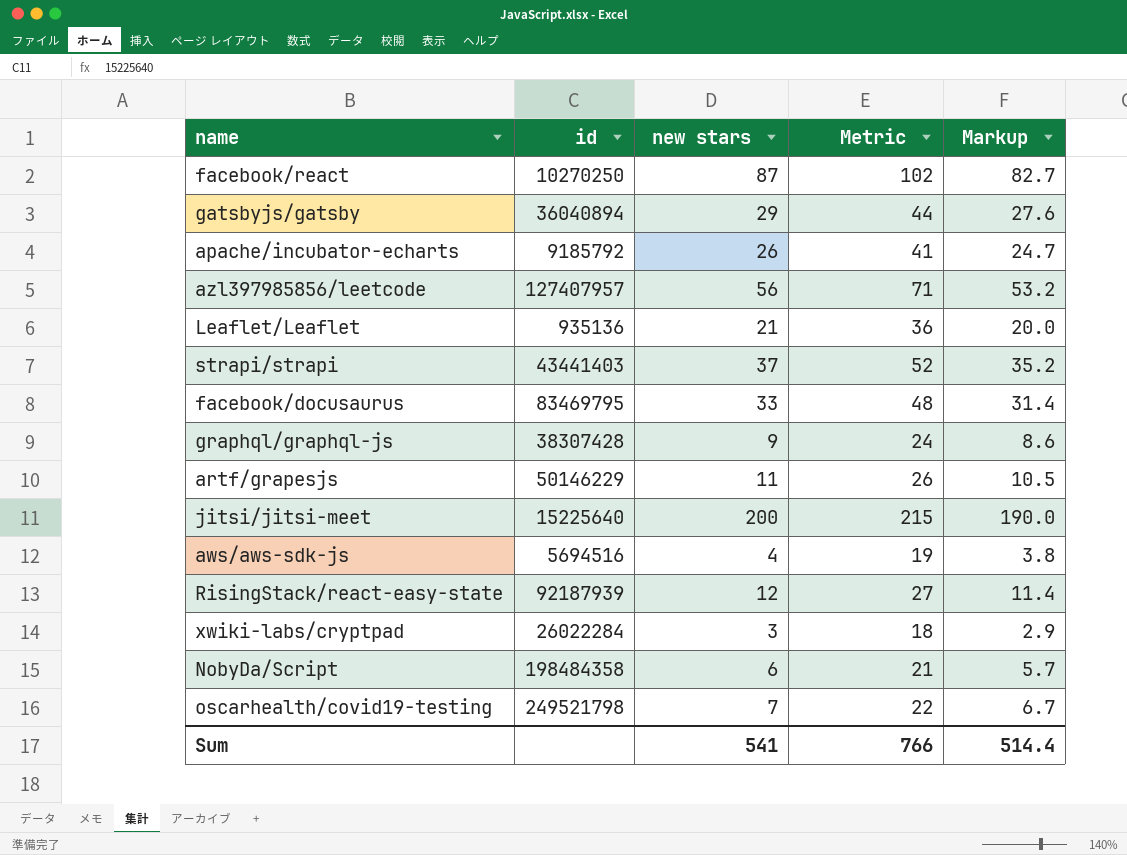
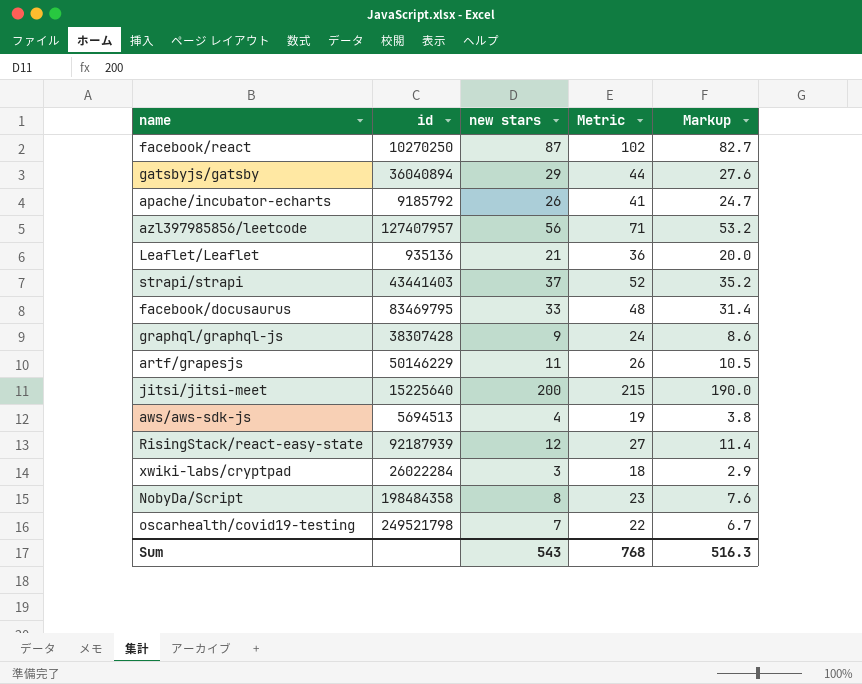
aws/aws-sdk-js | id: 5694516 -> 5694513
NobyDa/Script | new stars: 6 -> 8
NobyDa/Script | Metric: 21 -> 23
NobyDa/Script | Markup: 5.7 -> 7.6
Sum | new stars: 541 -> 543
Sum | Metric: 766 -> 768
Sum | Markup: 514.4 -> 516.3

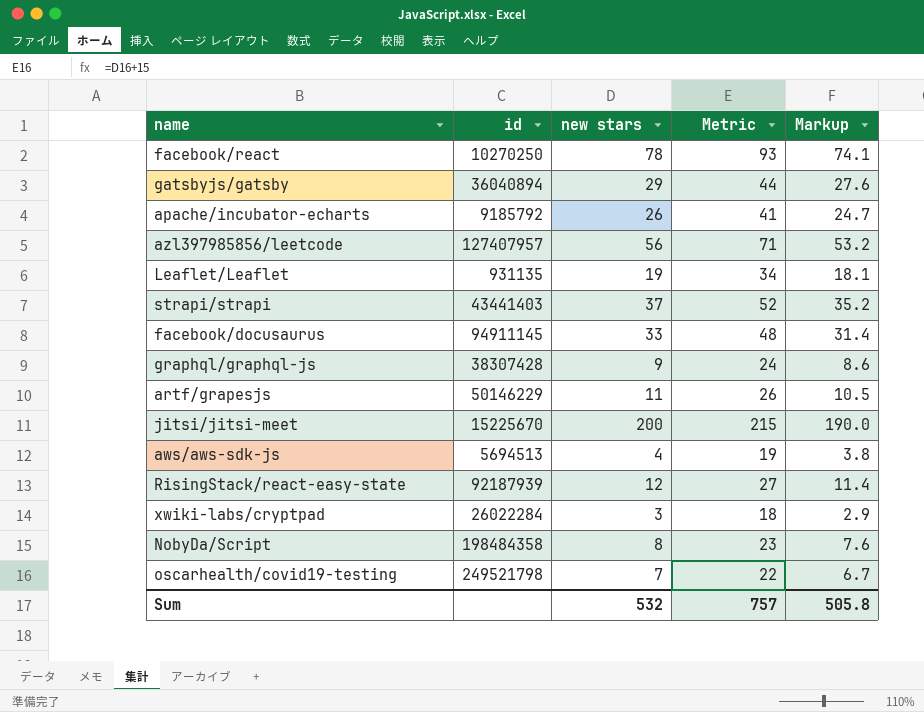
facebook/react | new stars: 87 -> 78
facebook/react | Metric: 102 -> 93
facebook/react | Markup: 82.7 -> 74.1
Leaflet/Leaflet | id: 935136 -> 931135
Leaflet/Leaflet | new stars: 21 -> 19
Leaflet/Leaflet | Metric: 36 -> 34
Leaflet/Leaflet | Markup: 20.0 -> 18.1
facebook/docusaurus | id: 83469795 -> 94911145
jitsi/jitsi-meet | id: 15225640 -> 15225670
Sum | new stars: 543 -> 532
Sum | Metric: 768 -> 757
Sum | Markup: 516.3 -> 505.8

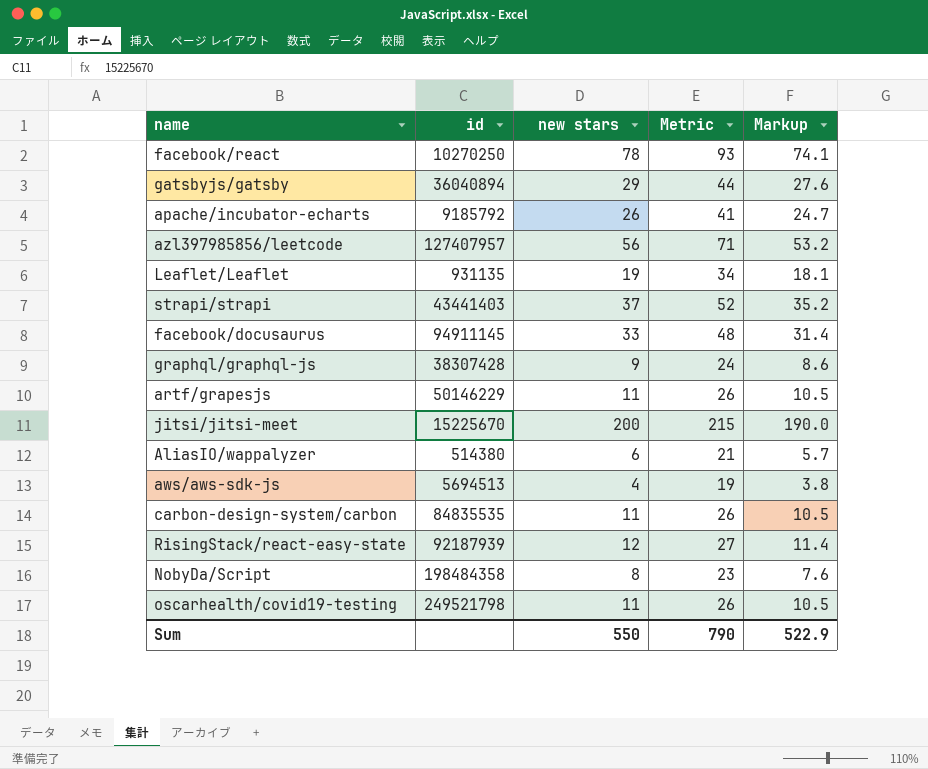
row xwiki-labs/cryptpad: 26022284 | 3 | 18 | 2.9 -> none
row AliasIO/wappalyzer: none -> 514380 | 6 | 21 | 5.7
row carbon-design-system/carbon: none -> 84835535 | 11 | 26 | 10.5
oscarhealth/covid19-testing | new stars: 7 -> 11
oscarhealth/covid19-testing | Metric: 22 -> 26
oscarhealth/covid19-testing | Markup: 6.7 -> 10.5
Sum | new stars: 532 -> 550
Sum | Metric: 757 -> 790
Sum | Markup: 505.8 -> 522.9

